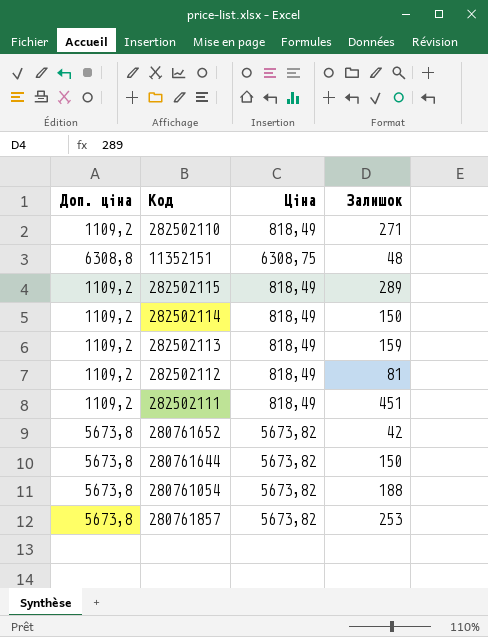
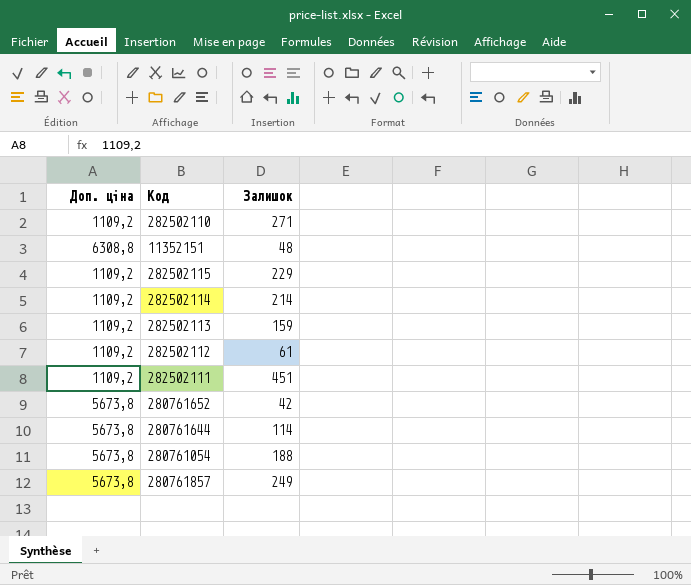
column Ціна | position: 3 -> none
282502115 | Залишок: 289 -> 229
282502114 | Залишок: 150 -> 214
282502112 | Залишок: 81 -> 61
280761644 | Залишок: 150 -> 114
280761857 | Залишок: 253 -> 249

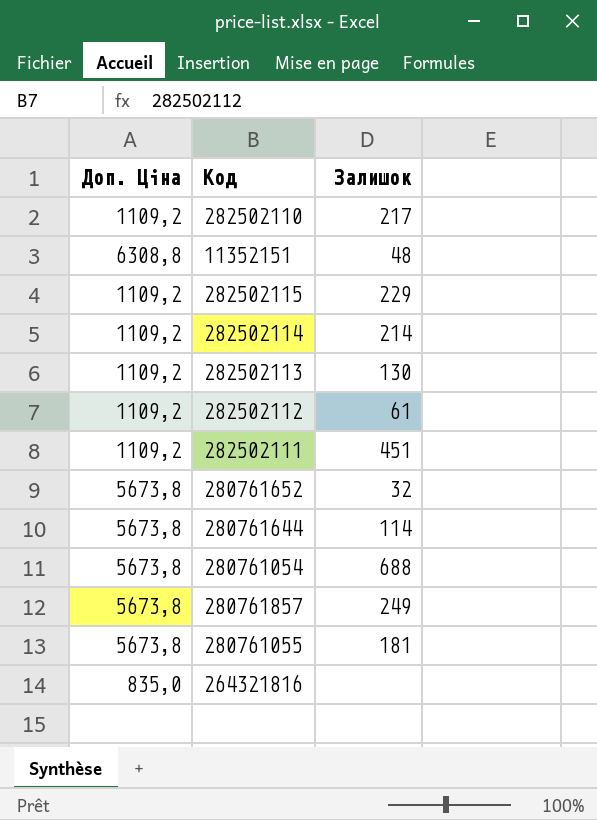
column name: Доп. ціна -> Доп. Ціна
282502110 | Залишок: 271 -> 217
282502113 | Залишок: 159 -> 130
280761652 | Залишок: 42 -> 32
280761054 | Залишок: 188 -> 688
row 280761055: none -> 5673,8 | 181
row 264321816: none -> 835,0 | none

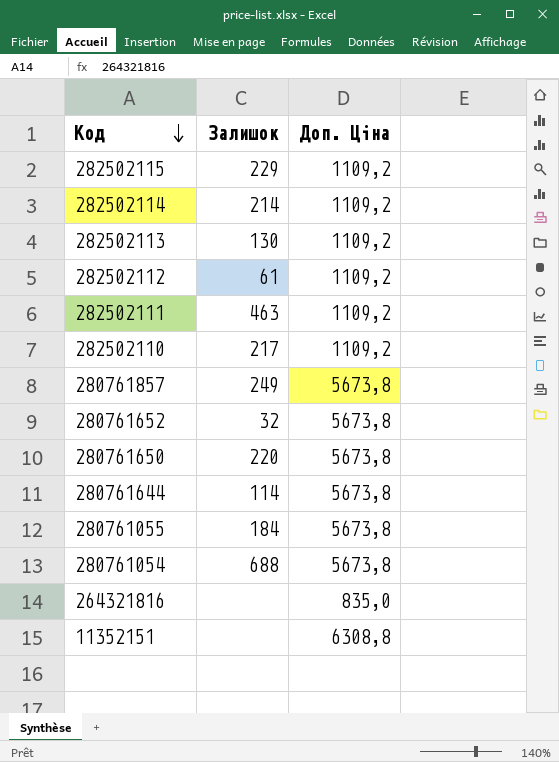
row order: none -> Код descending
column Доп. Ціна | position: 1 -> 3
282502111 | Залишок: 451 -> 463
row 280761650: none -> 220 | 5673,8
280761055 | Залишок: 181 -> 184
11352151 | Залишок: 48 -> none

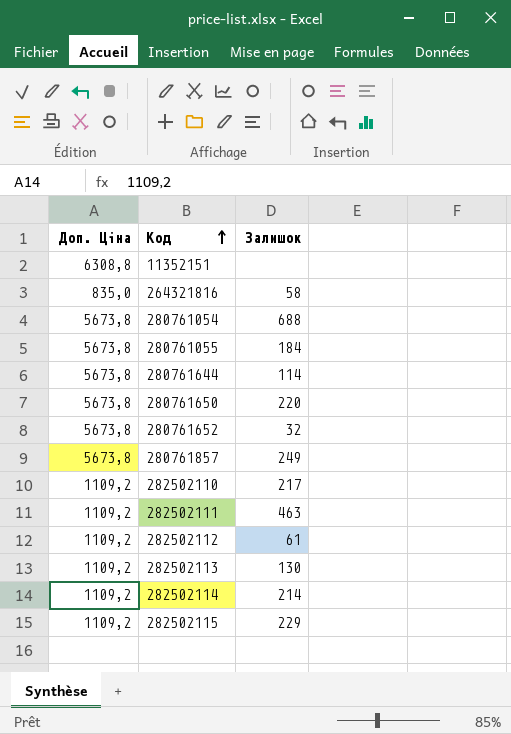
row order: Код descending -> Код ascending
column Доп. Ціна | position: 3 -> 1
264321816 | Залишок: none -> 58

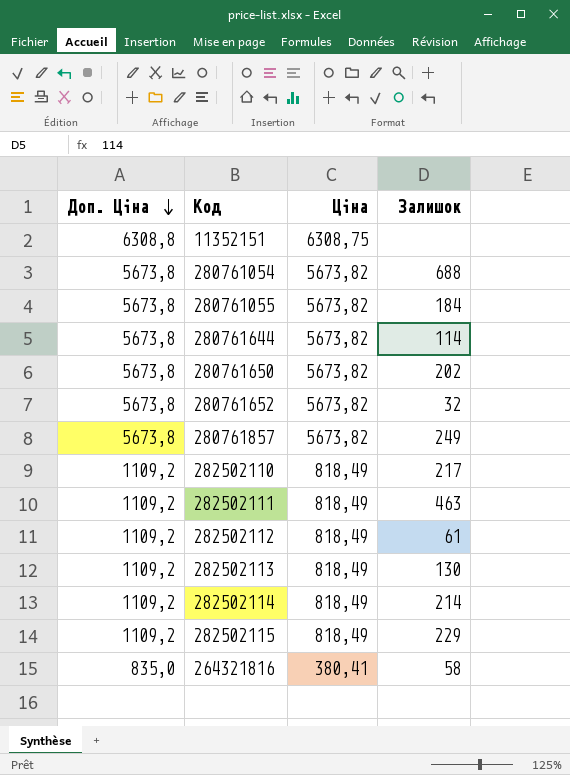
row order: Код ascending -> Доп. Ціна descending
column Ціна | position: none -> 3
280761650 | Залишок: 220 -> 202

